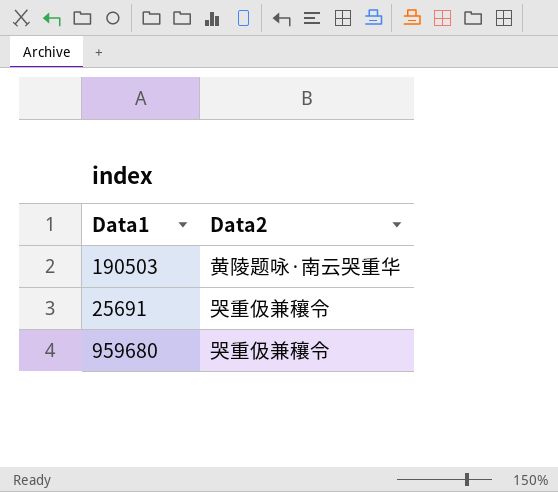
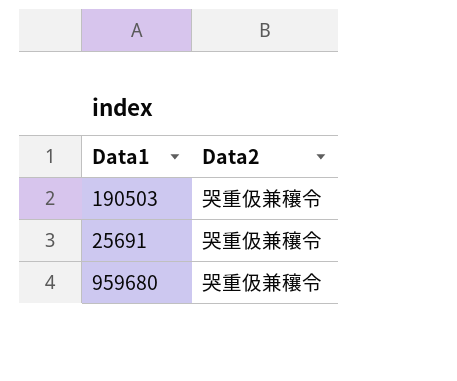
190503 | Data2: 黄陵题咏·南云哭重华 -> 哭重伋兼穰令

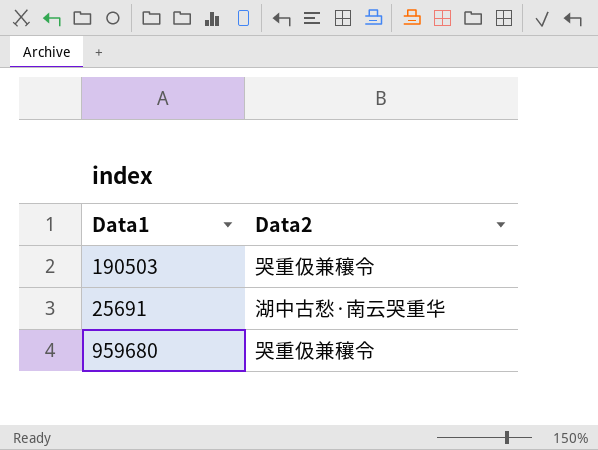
25691 | Data2: 哭重伋兼穰令 -> 湖中古愁·南云哭重华

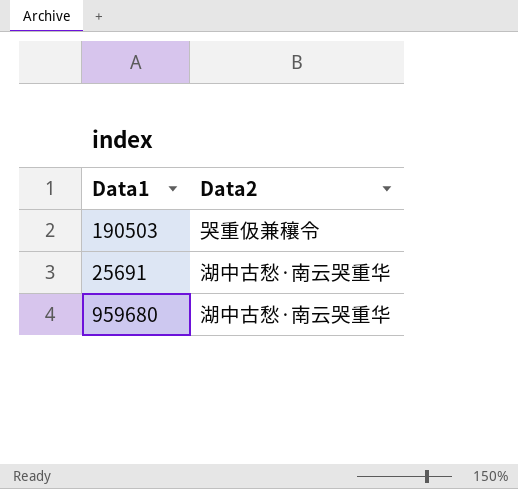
959680 | Data2: 哭重伋兼穰令 -> 湖中古愁·南云哭重华

